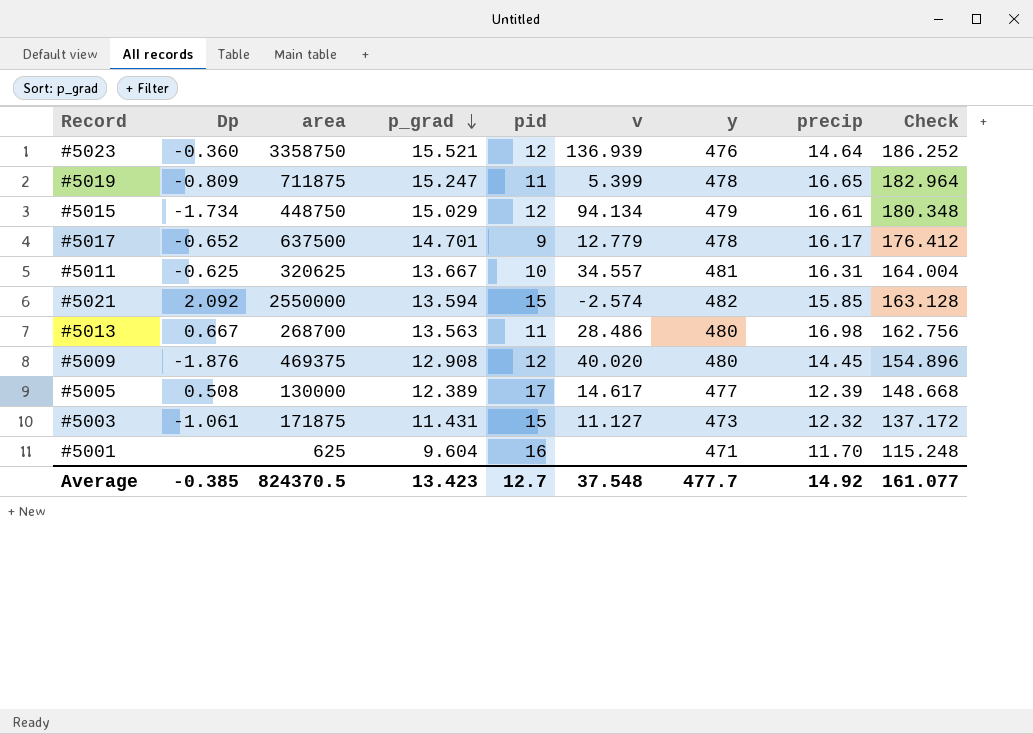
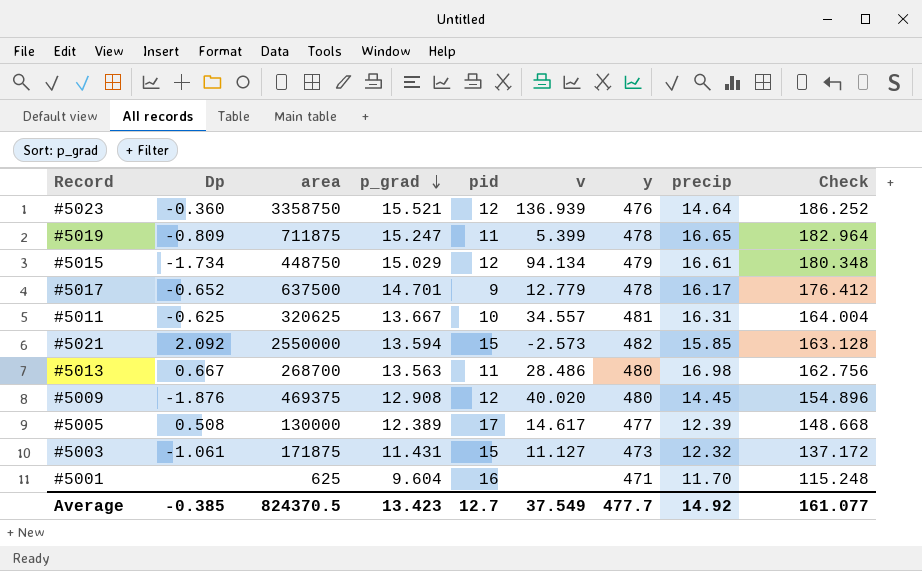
#5021 | v: -2.574 -> -2.573
Average | v: 37.548 -> 37.549

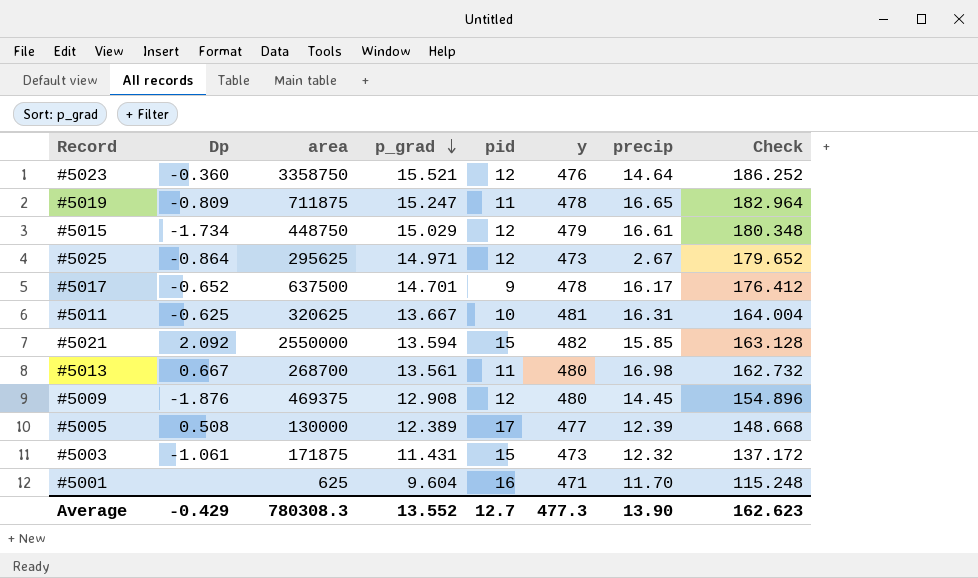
column v | position: 6 -> none
row #5025: none -> -0.864 | 295625 | 14.971 | 12 | 473 | 2.67 | 179.652
#5013 | p_grad: 13.563 -> 13.561
#5013 | Check: 162.756 -> 162.732
Average | Dp: -0.385 -> -0.429
Average | area: 824370.5 -> 780308.3
Average | p_grad: 13.423 -> 13.552
Average | y: 477.7 -> 477.3
Average | precip: 14.92 -> 13.90
Average | Check: 161.077 -> 162.623

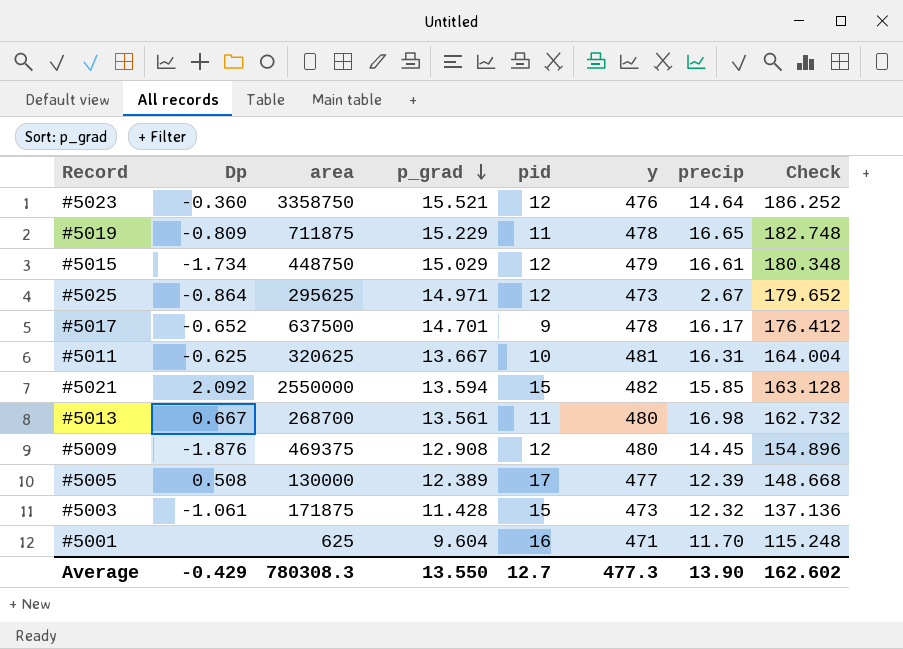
#5019 | p_grad: 15.247 -> 15.229
#5019 | Check: 182.964 -> 182.748
#5003 | p_grad: 11.431 -> 11.428
#5003 | Check: 137.172 -> 137.136
Average | p_grad: 13.552 -> 13.550
Average | Check: 162.623 -> 162.602

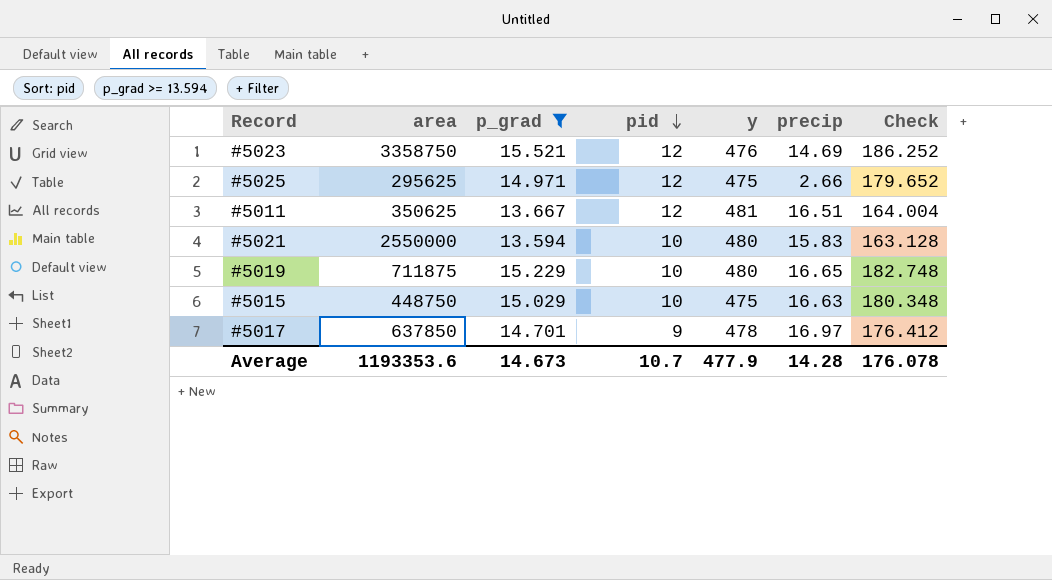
filter: none -> p_grad >= 13.594
row order: p_grad descending -> pid descending
column Dp | position: 2 -> none
#5023 | precip: 14.64 -> 14.69
#5025 | y: 473 -> 475
#5025 | precip: 2.67 -> 2.66
#5011 | area: 320625 -> 350625
#5011 | pid: 10 -> 12
#5011 | precip: 16.31 -> 16.51
#5021 | pid: 15 -> 10
#5021 | y: 482 -> 480
#5021 | precip: 15.85 -> 15.83
#5019 | pid: 11 -> 10
#5019 | y: 478 -> 480
#5015 | pid: 12 -> 10
#5015 | y: 479 -> 475
#5015 | precip: 16.61 -> 16.63
#5017 | area: 637500 -> 637850
#5017 | precip: 16.17 -> 16.97
Average | area: 780308.3 -> 1193353.6
Average | p_grad: 13.550 -> 14.673
Average | pid: 12.7 -> 10.7
Average | y: 477.3 -> 477.9
Average | precip: 13.90 -> 14.28
Average | Check: 162.602 -> 176.078

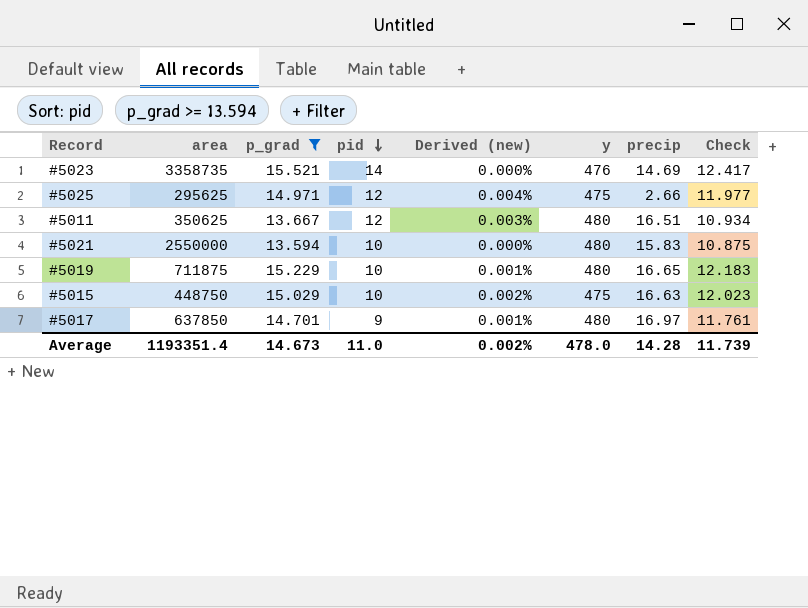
column Derived (new) | formula: none -> [pid] / [area]
column Check | formula: [p_grad] * 12 -> [p_grad] * 0.8
#5023 | area: 3358750 -> 3358735
#5023 | pid: 12 -> 14
#5011 | y: 481 -> 480
#5017 | y: 478 -> 480
Average | area: 1193353.6 -> 1193351.4
Average | pid: 10.7 -> 11.0
Average | y: 477.9 -> 478.0
Average | Check: 176.078 -> 11.739

